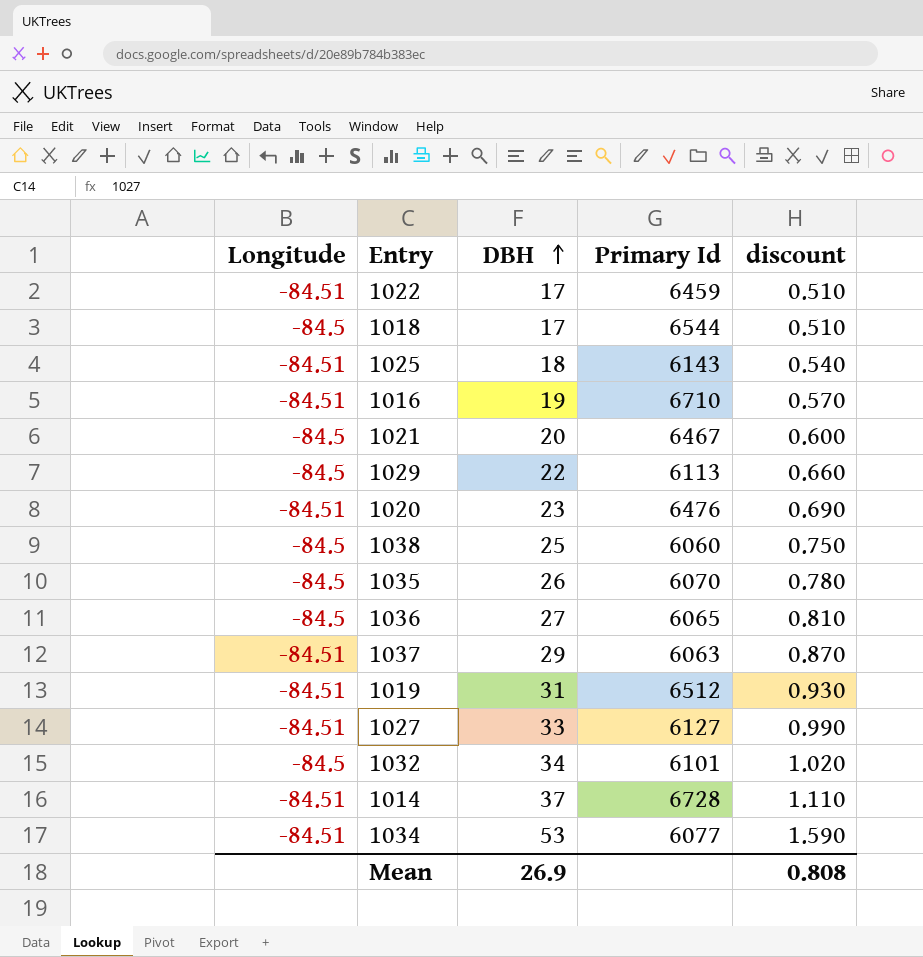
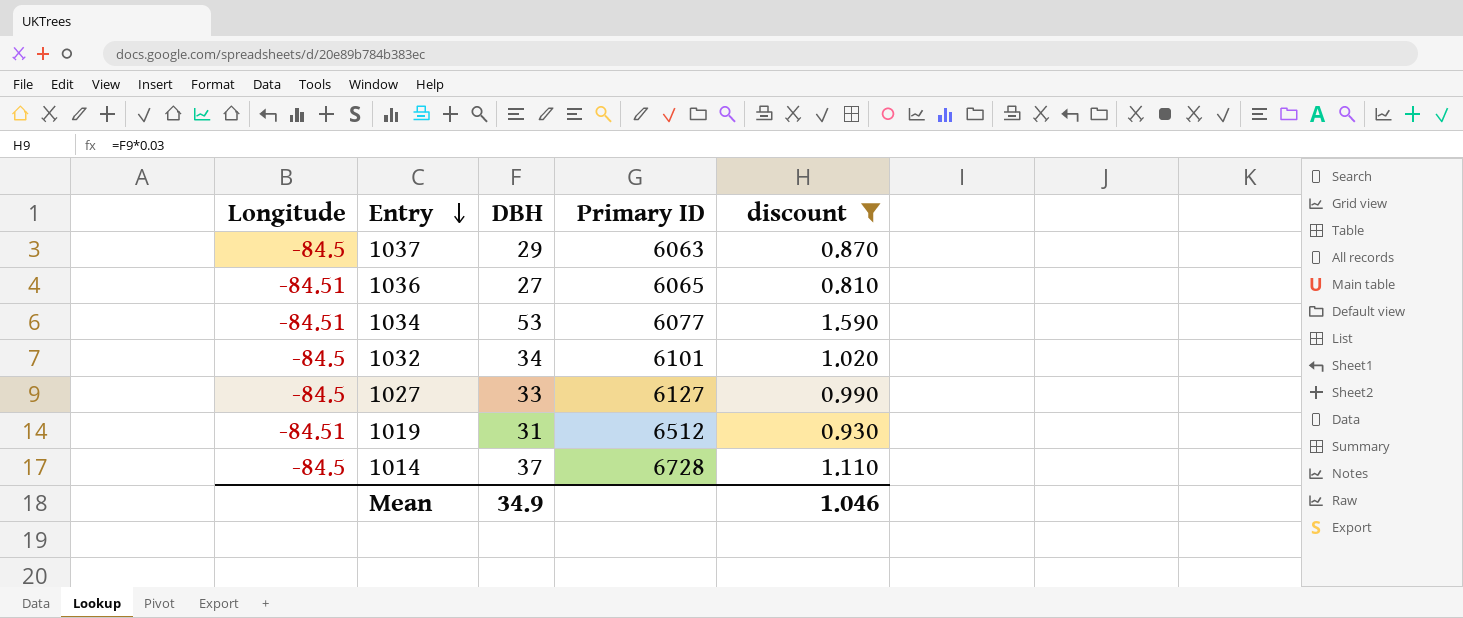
filter: none -> discount >= 0.810
row order: DBH ascending -> Entry descending
column name: Primary Id -> Primary ID
1037 | Longitude: -84.51 -> -84.5
1036 | Longitude: -84.5 -> -84.51
1027 | Longitude: -84.51 -> -84.5
1014 | Longitude: -84.51 -> -84.5
Mean | DBH: 26.9 -> 34.9
Mean | discount: 0.808 -> 1.046

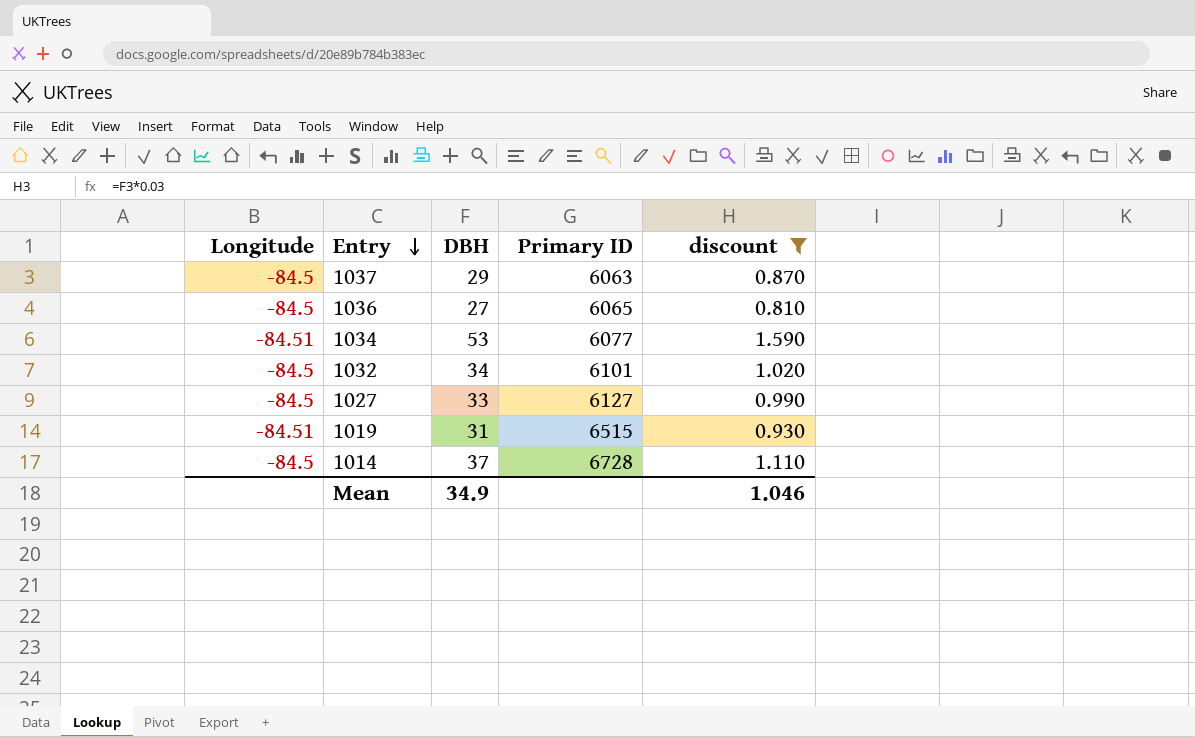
1036 | Longitude: -84.51 -> -84.5
1019 | Primary ID: 6512 -> 6515

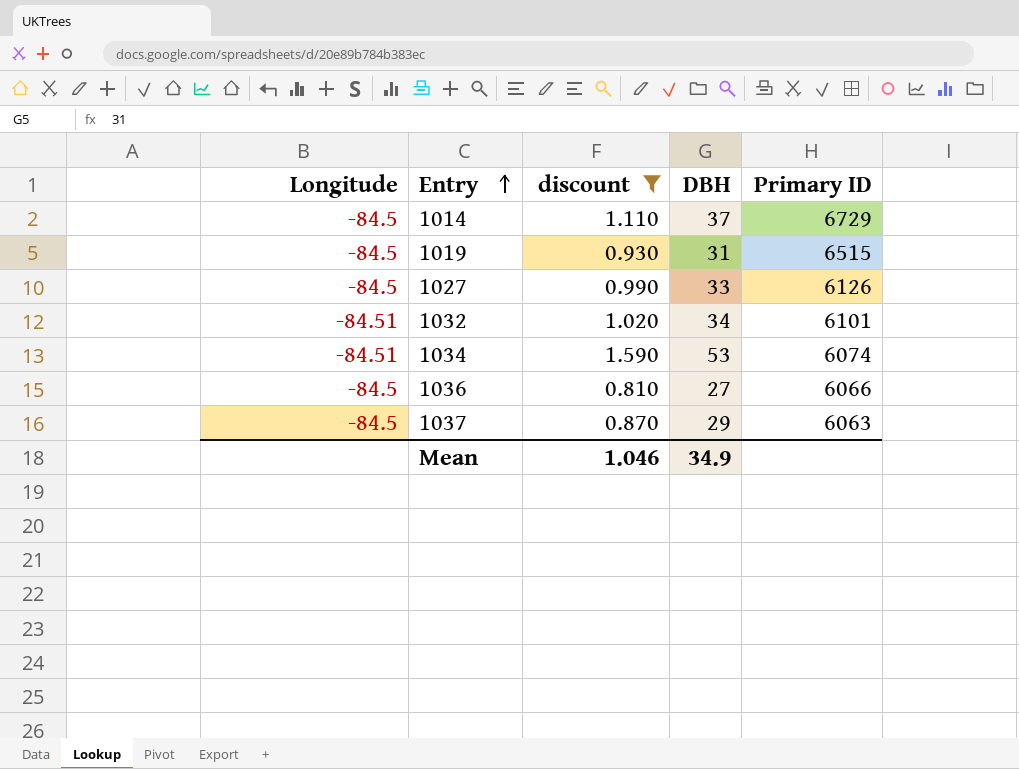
row order: Entry descending -> Entry ascending
column discount | position: 5 -> 3
1014 | Primary ID: 6728 -> 6729
1019 | Longitude: -84.51 -> -84.5
1027 | Primary ID: 6127 -> 6126
1032 | Longitude: -84.5 -> -84.51
1034 | Primary ID: 6077 -> 6074
1036 | Primary ID: 6065 -> 6066

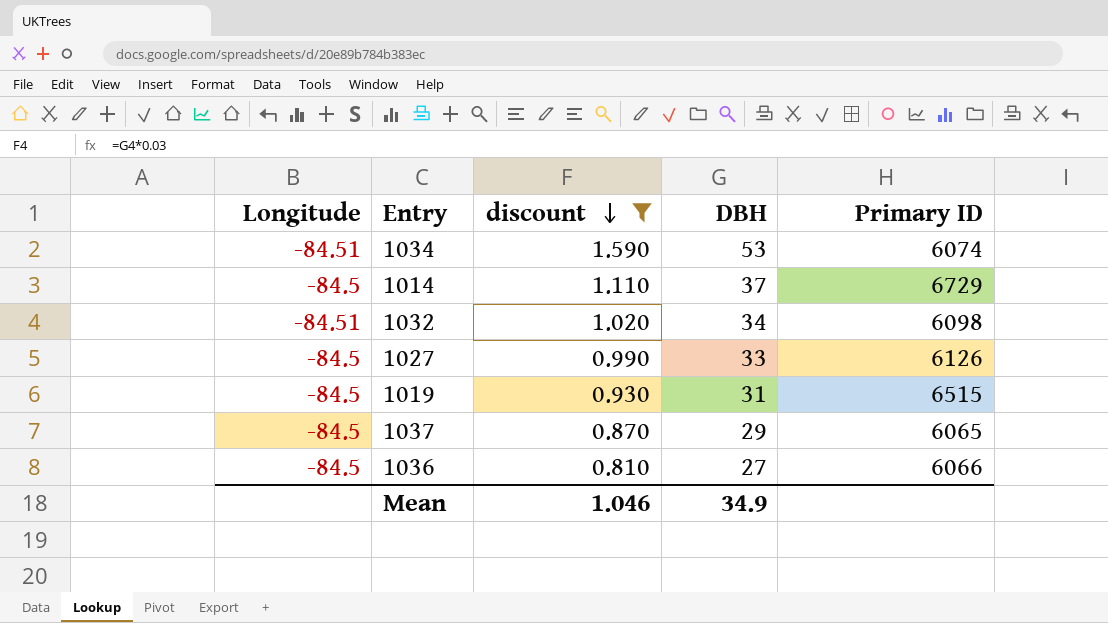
row order: Entry ascending -> discount descending
1032 | Primary ID: 6101 -> 6098
1037 | Primary ID: 6063 -> 6065

